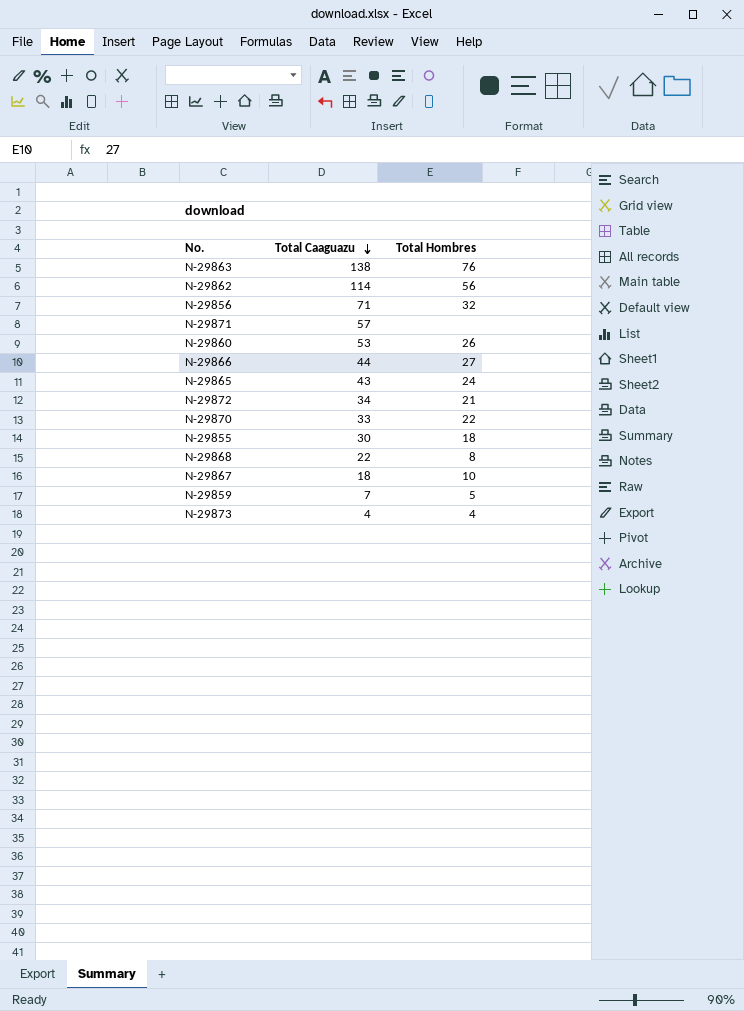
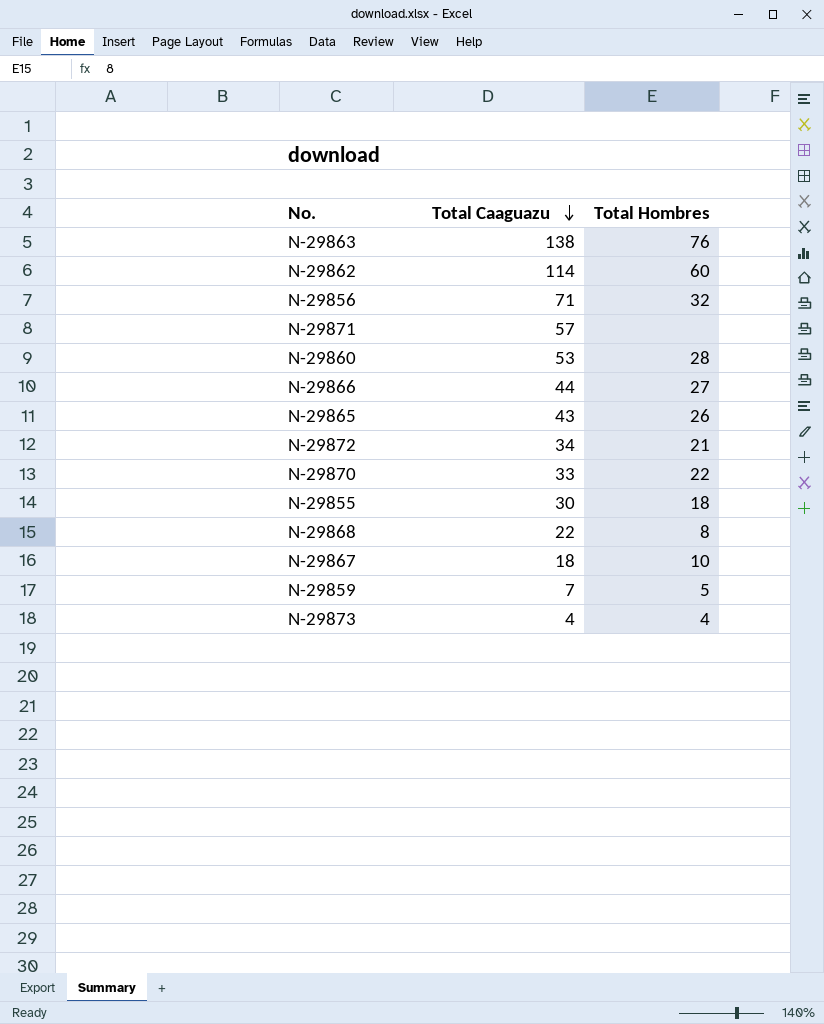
N-29862 | Total Hombres: 56 -> 60
N-29860 | Total Hombres: 26 -> 28
N-29865 | Total Hombres: 24 -> 26

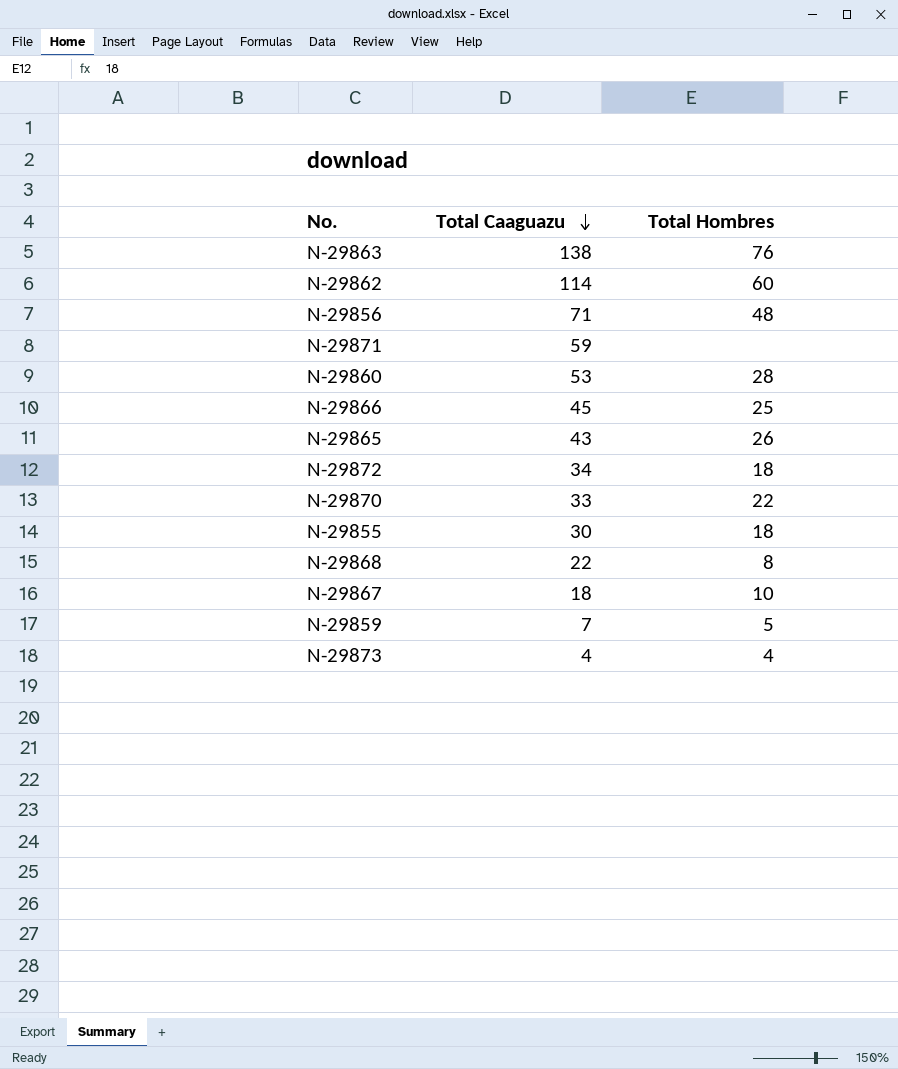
N-29856 | Total Hombres: 32 -> 48
N-29871 | Total Caaguazu: 57 -> 59
N-29866 | Total Caaguazu: 44 -> 45
N-29866 | Total Hombres: 27 -> 25
N-29872 | Total Hombres: 21 -> 18

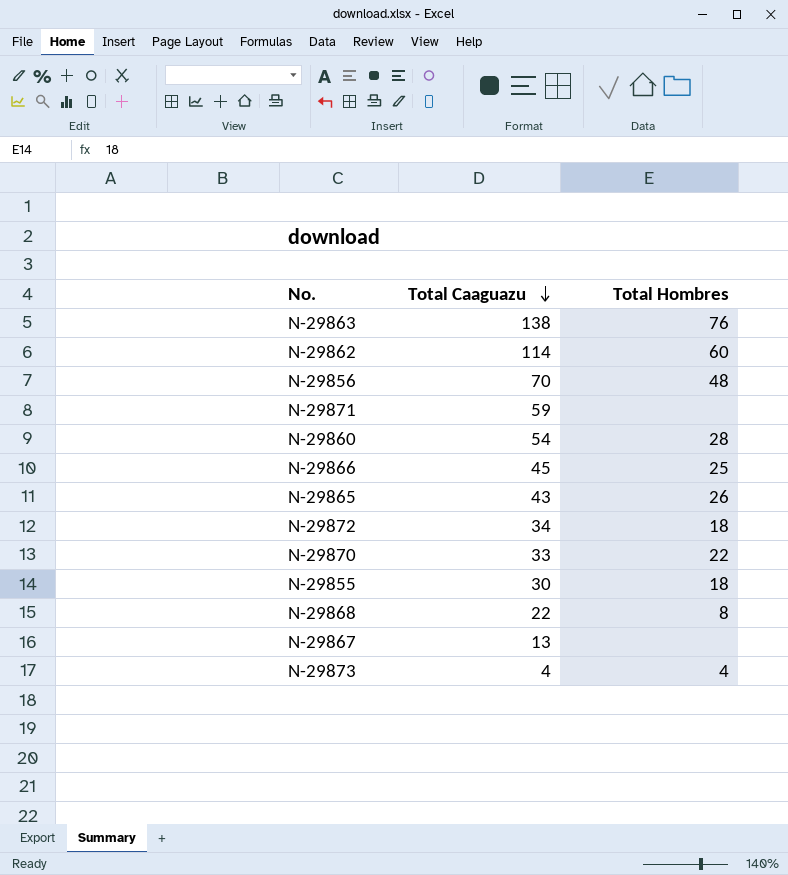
row N-29859: 7 | 5 -> none
N-29856 | Total Caaguazu: 71 -> 70
N-29860 | Total Caaguazu: 53 -> 54
N-29867 | Total Caaguazu: 18 -> 13
N-29867 | Total Hombres: 10 -> none

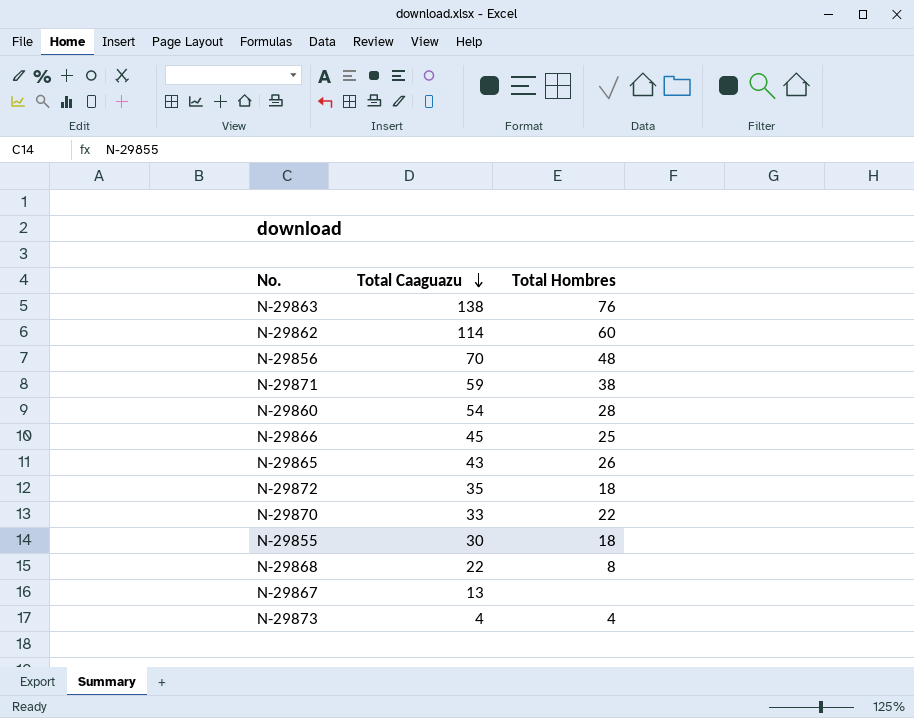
N-29871 | Total Hombres: none -> 38
N-29872 | Total Caaguazu: 34 -> 35

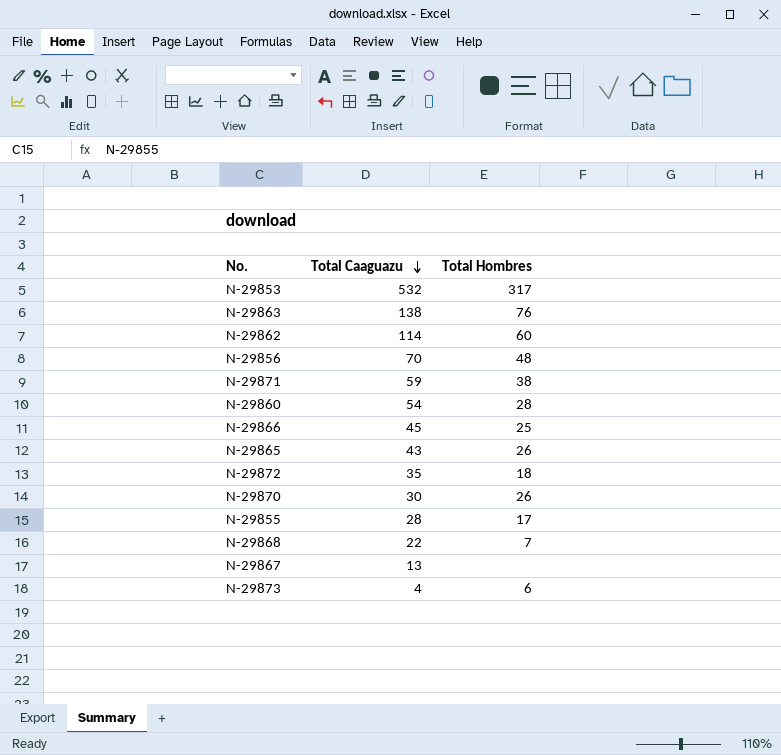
row N-29853: none -> 532 | 317
N-29870 | Total Caaguazu: 33 -> 30
N-29870 | Total Hombres: 22 -> 26
N-29855 | Total Caaguazu: 30 -> 28
N-29855 | Total Hombres: 18 -> 17
N-29868 | Total Hombres: 8 -> 7
N-29873 | Total Hombres: 4 -> 6

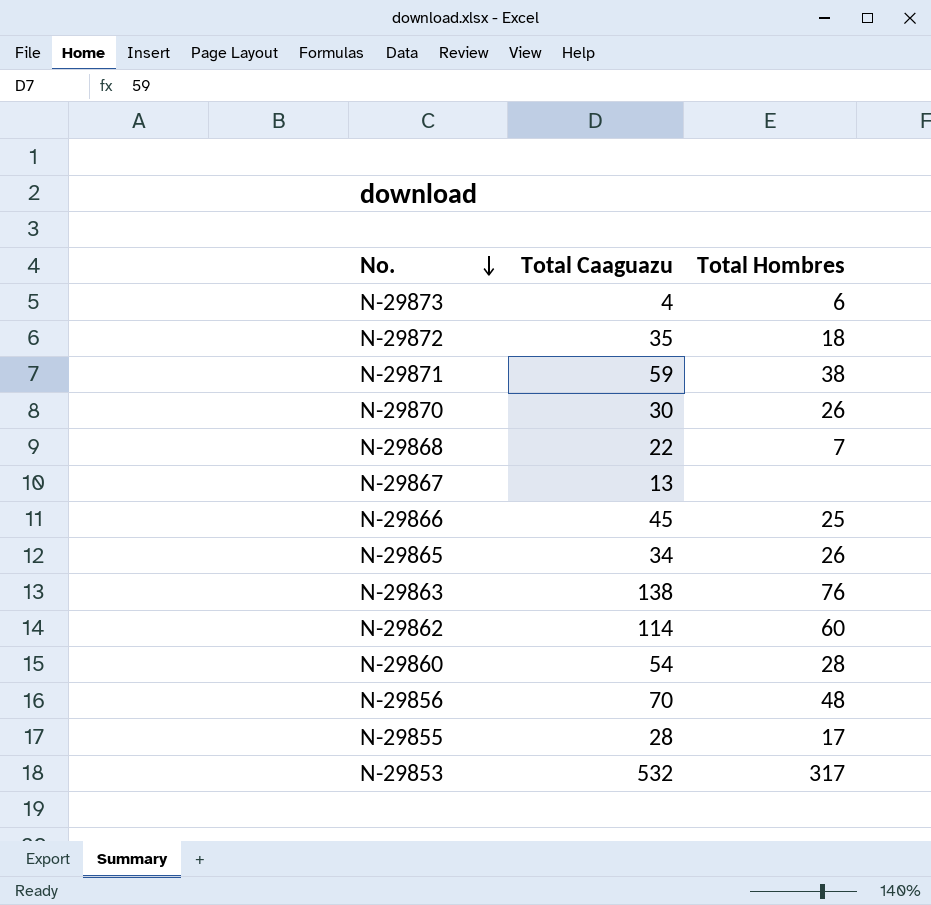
row order: Total Caaguazu descending -> No. descending
N-29865 | Total Caaguazu: 43 -> 34

